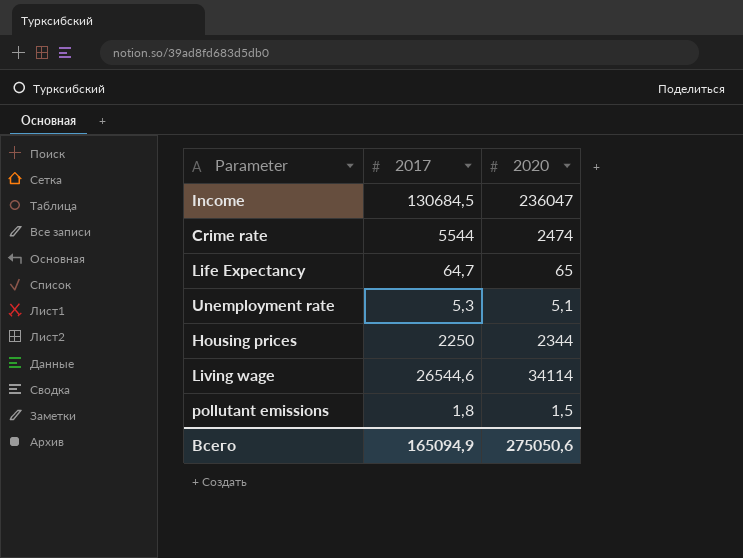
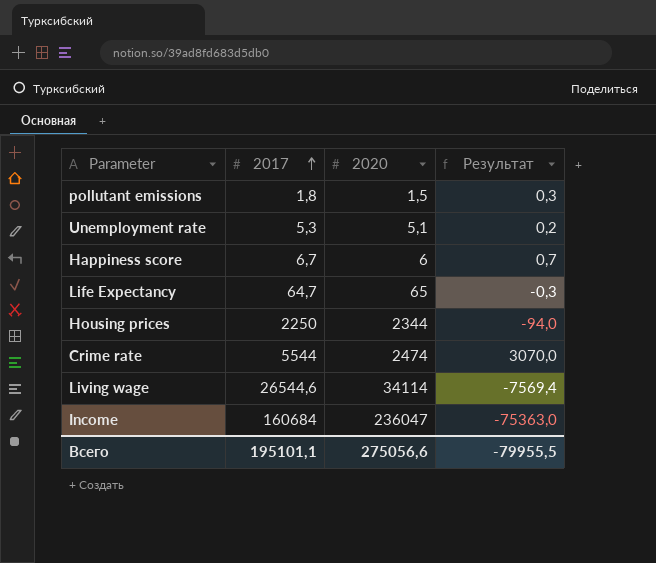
row order: none -> 2017 ascending
column Результат | formula: none -> [2017] - [2020]
row Happiness score: none -> 6,7 | 6 | 0,7
Income | 2017: 130684,5 -> 160684
Всего | 2017: 165094,9 -> 195101,1
Всего | 2020: 275050,6 -> 275056,6

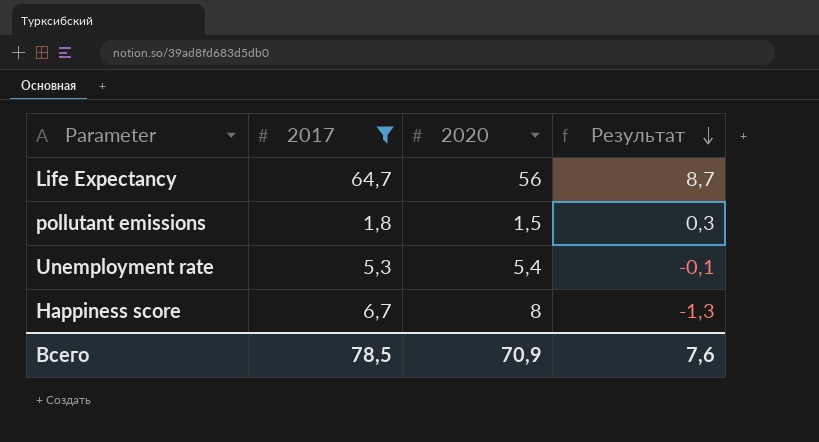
filter: none -> 2017 <= 64,7
row order: 2017 ascending -> Результат descending
Life Expectancy | 2020: 65 -> 56
Life Expectancy | Результат: -0,3 -> 8,7
Unemployment rate | 2020: 5,1 -> 5,4
Unemployment rate | Результат: 0,2 -> -0,1
Happiness score | 2020: 6 -> 8
Happiness score | Результат: 0,7 -> -1,3
Всего | 2017: 195101,1 -> 78,5
Всего | 2020: 275056,6 -> 70,9
Всего | Результат: -79955,5 -> 7,6

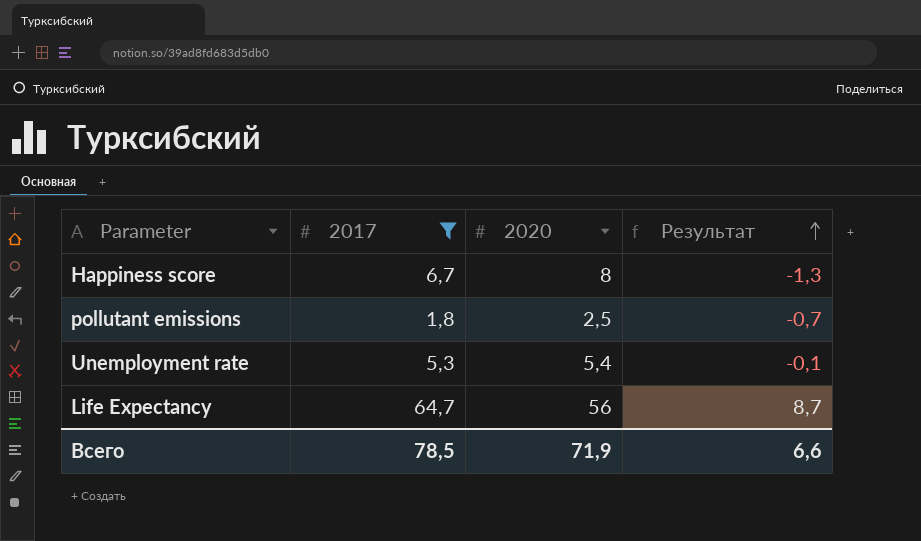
row order: Результат descending -> Результат ascending
pollutant emissions | 2020: 1,5 -> 2,5
pollutant emissions | Результат: 0,3 -> -0,7
Всего | 2020: 70,9 -> 71,9
Всего | Результат: 7,6 -> 6,6

